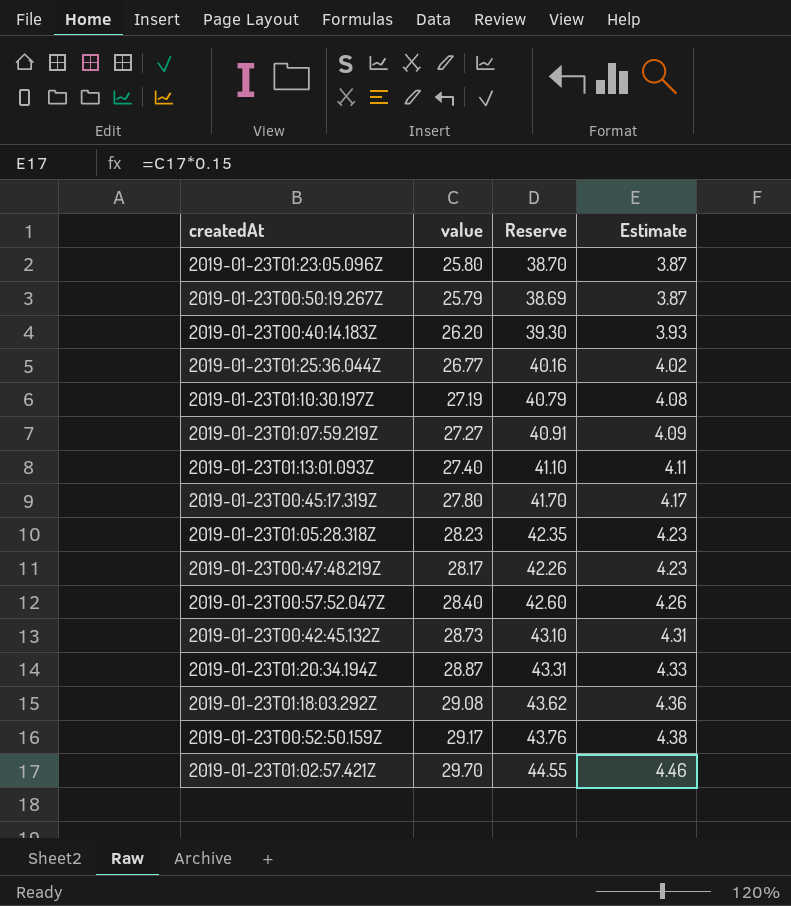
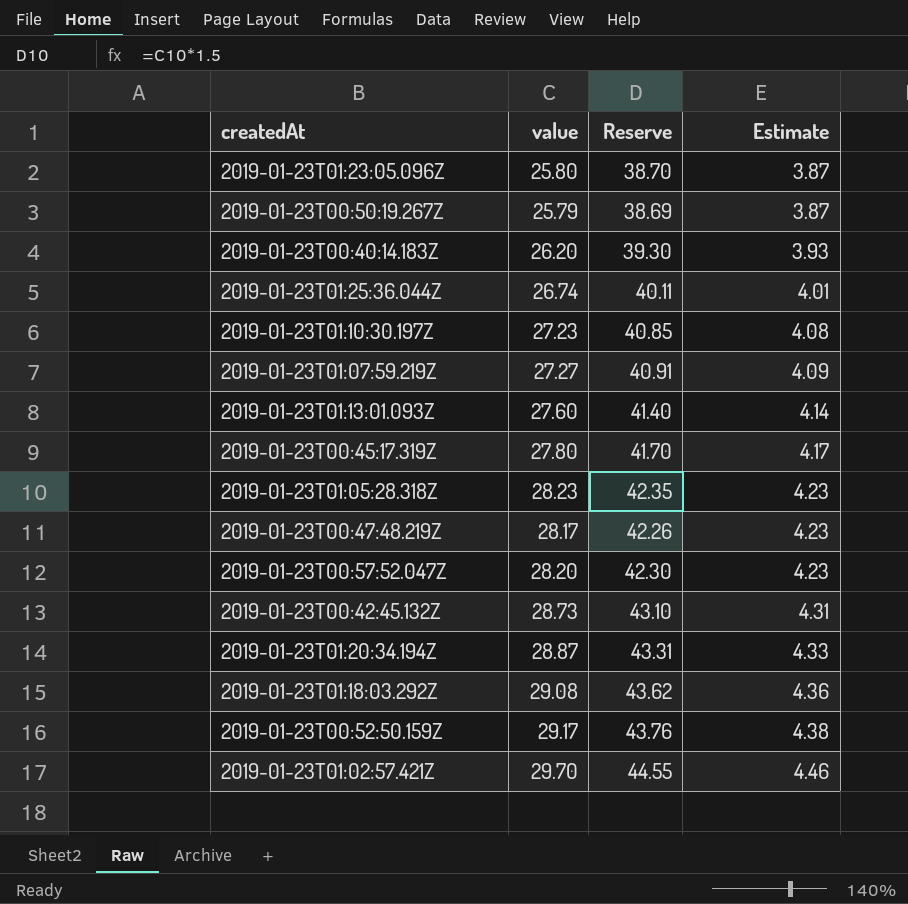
2019-01-23T01:25:36.044Z | value: 26.77 -> 26.74
2019-01-23T01:25:36.044Z | Reserve: 40.16 -> 40.11
2019-01-23T01:25:36.044Z | Estimate: 4.02 -> 4.01
2019-01-23T01:10:30.197Z | value: 27.19 -> 27.23
2019-01-23T01:10:30.197Z | Reserve: 40.79 -> 40.85
2019-01-23T01:13:01.093Z | value: 27.40 -> 27.60
2019-01-23T01:13:01.093Z | Reserve: 41.10 -> 41.40
2019-01-23T01:13:01.093Z | Estimate: 4.11 -> 4.14
2019-01-23T00:57:52.047Z | value: 28.40 -> 28.20
2019-01-23T00:57:52.047Z | Reserve: 42.60 -> 42.30
2019-01-23T00:57:52.047Z | Estimate: 4.26 -> 4.23

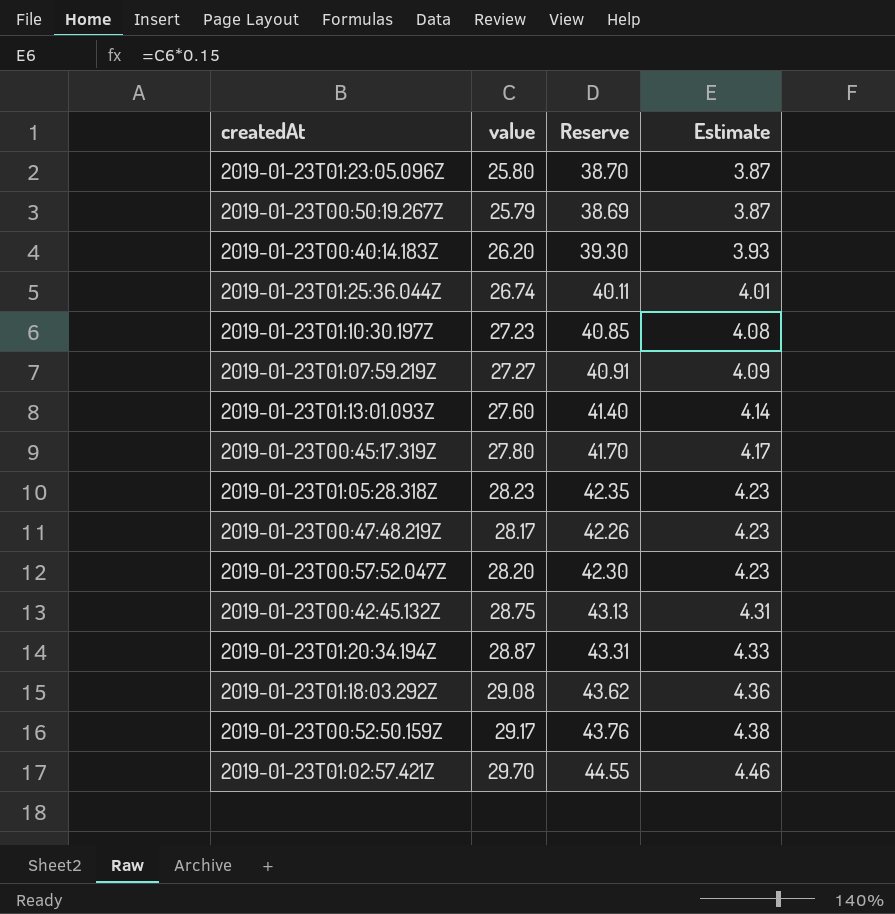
2019-01-23T00:42:45.132Z | value: 28.73 -> 28.75
2019-01-23T00:42:45.132Z | Reserve: 43.10 -> 43.13

